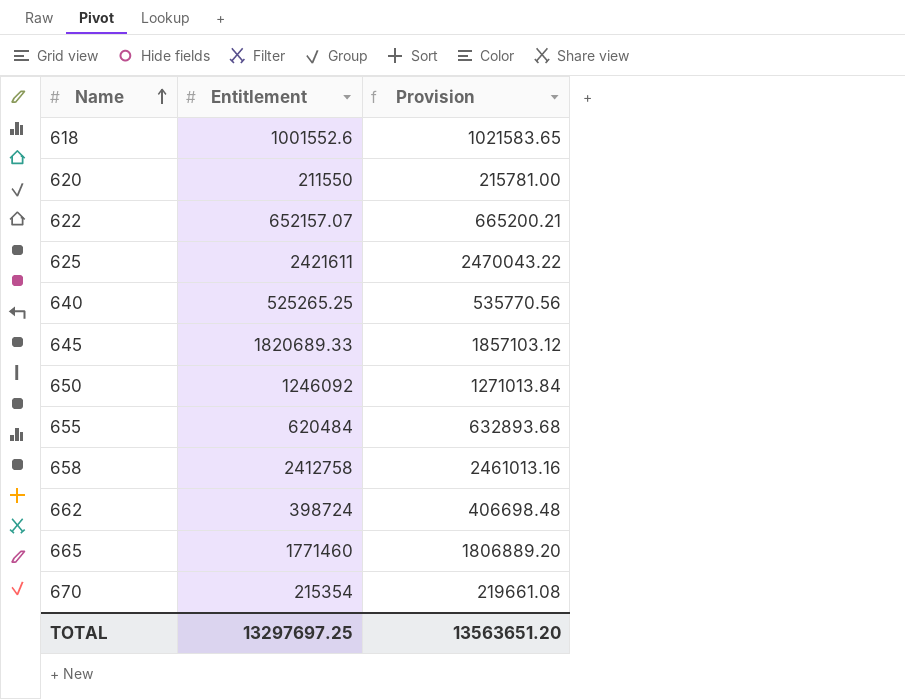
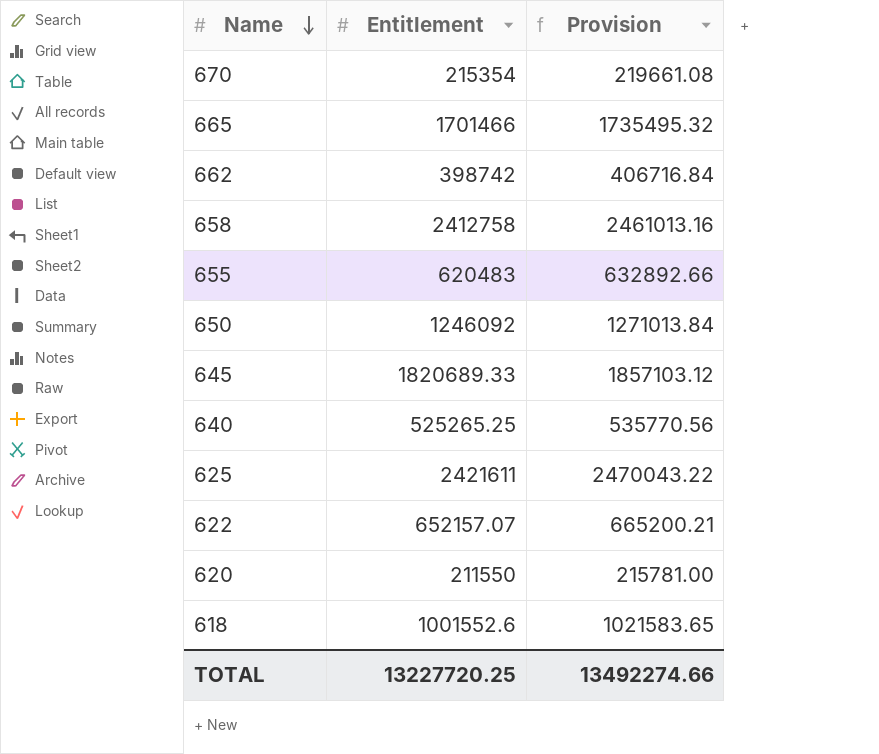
row order: Name ascending -> Name descending
665 | Entitlement: 1771460 -> 1701466
665 | Provision: 1806889.20 -> 1735495.32
662 | Entitlement: 398724 -> 398742
662 | Provision: 406698.48 -> 406716.84
655 | Entitlement: 620484 -> 620483
655 | Provision: 632893.68 -> 632892.66
TOTAL | Entitlement: 13297697.25 -> 13227720.25
TOTAL | Provision: 13563651.20 -> 13492274.66

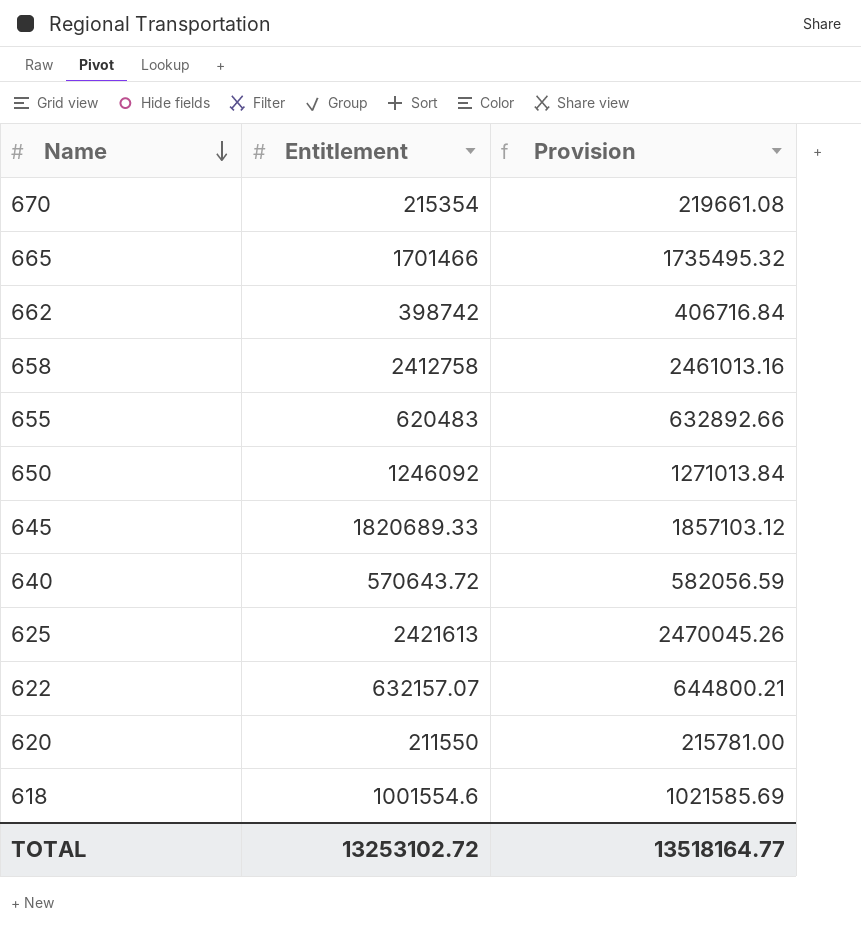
640 | Entitlement: 525265.25 -> 570643.72
640 | Provision: 535770.56 -> 582056.59
625 | Entitlement: 2421611 -> 2421613
625 | Provision: 2470043.22 -> 2470045.26
622 | Entitlement: 652157.07 -> 632157.07
622 | Provision: 665200.21 -> 644800.21
618 | Entitlement: 1001552.6 -> 1001554.6
618 | Provision: 1021583.65 -> 1021585.69
TOTAL | Entitlement: 13227720.25 -> 13253102.72
TOTAL | Provision: 13492274.66 -> 13518164.77

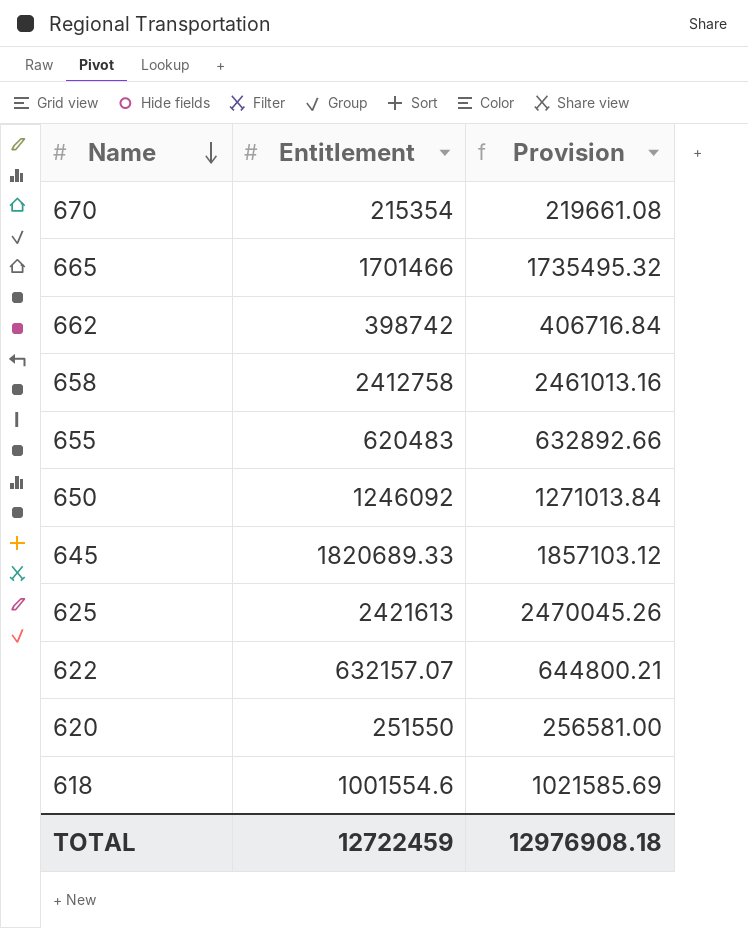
row 640: 570643.72 | 582056.59 -> none
620 | Entitlement: 211550 -> 251550
620 | Provision: 215781.00 -> 256581.00
TOTAL | Entitlement: 13253102.72 -> 12722459
TOTAL | Provision: 13518164.77 -> 12976908.18

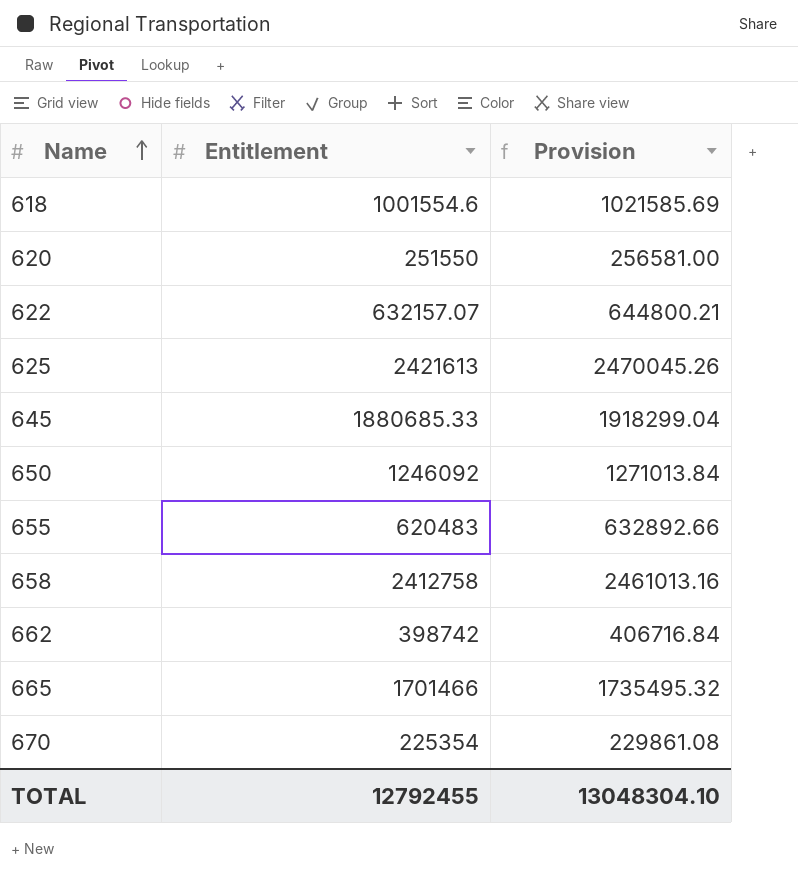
row order: Name descending -> Name ascending
645 | Entitlement: 1820689.33 -> 1880685.33
645 | Provision: 1857103.12 -> 1918299.04
670 | Entitlement: 215354 -> 225354
670 | Provision: 219661.08 -> 229861.08
TOTAL | Entitlement: 12722459 -> 12792455
TOTAL | Provision: 12976908.18 -> 13048304.10

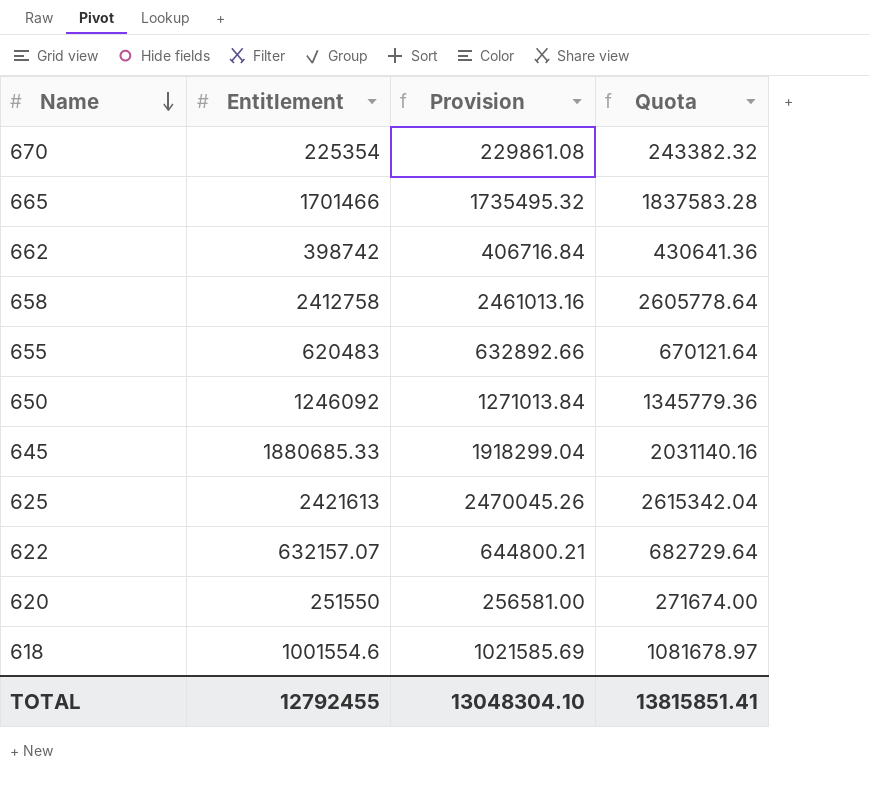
row order: Name ascending -> Name descending
column Quota | formula: none -> [Entitlement] * 1.08

